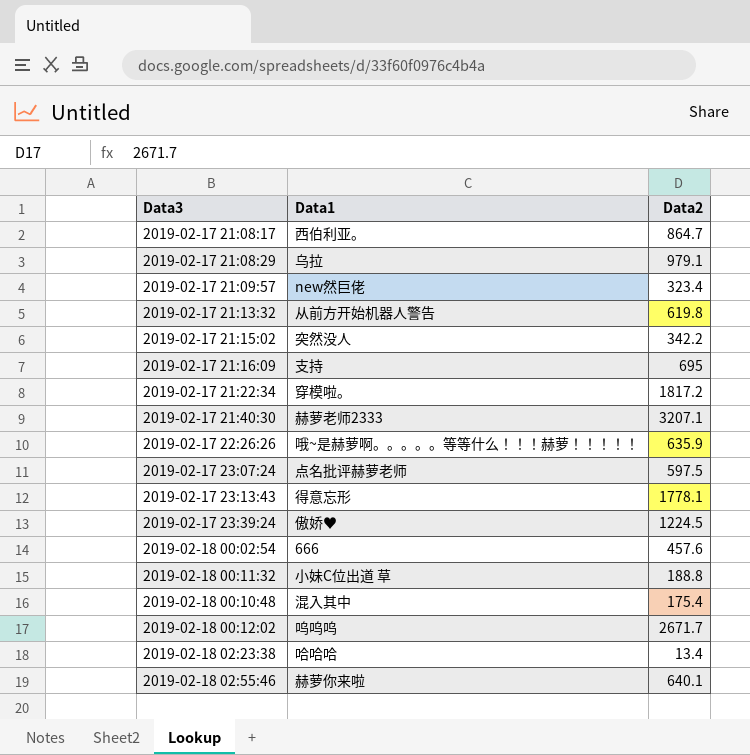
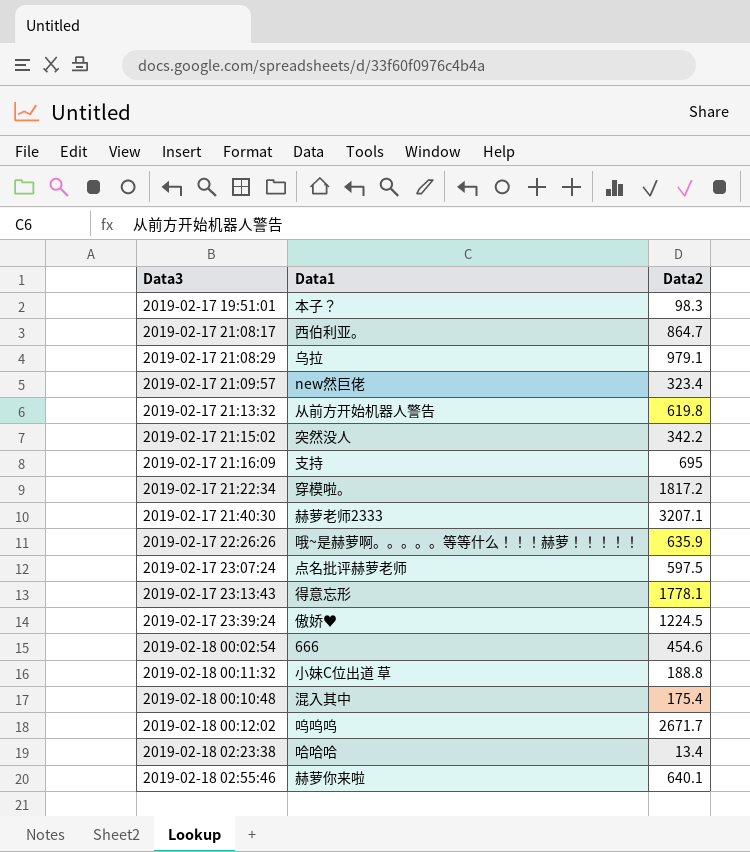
row 2019-02-17 19:51:01: none -> 本子？ | 98.3
2019-02-18 00:02:54 | Data2: 457.6 -> 454.6

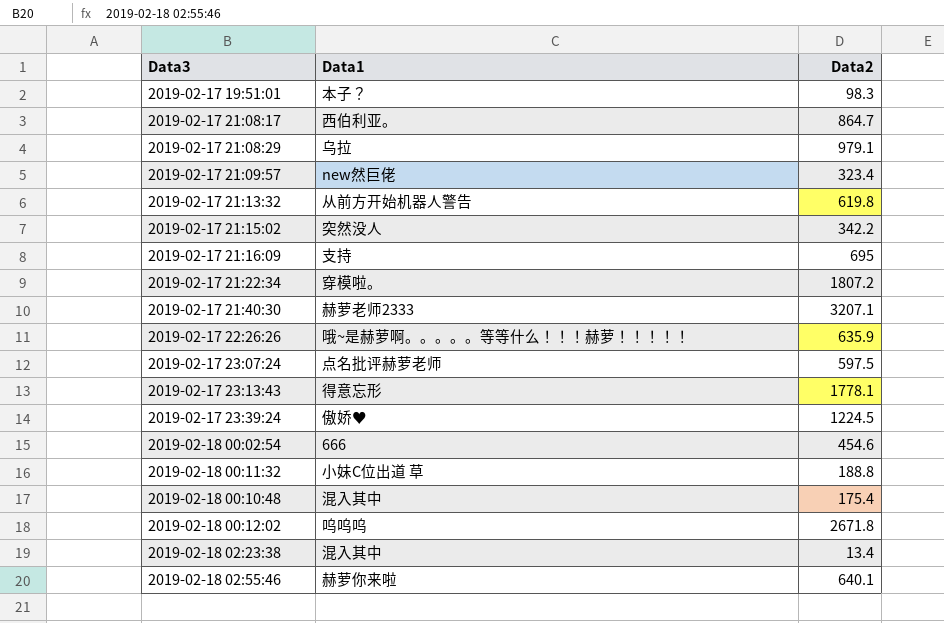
2019-02-17 21:22:34 | Data2: 1817.2 -> 1807.2
2019-02-18 00:12:02 | Data2: 2671.7 -> 2671.8
2019-02-18 02:23:38 | Data1: 哈哈哈 -> 混入其中

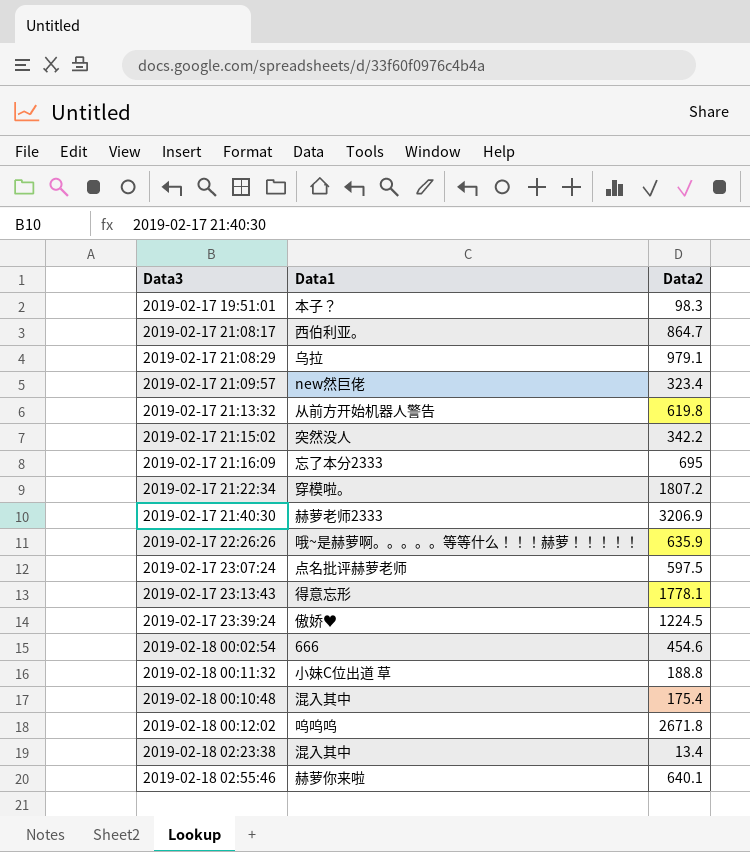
2019-02-17 21:16:09 | Data1: 支持 -> 忘了本分2333
2019-02-17 21:40:30 | Data2: 3207.1 -> 3206.9

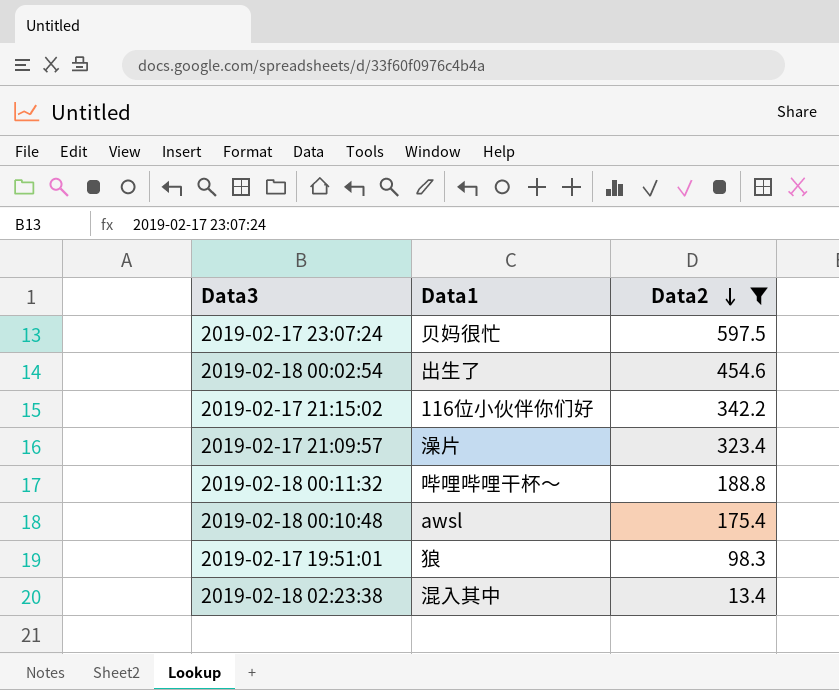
filter: none -> Data2 <= 597.5
row order: none -> Data2 descending
2019-02-17 23:07:24 | Data1: 点名批评赫萝老师 -> 贝妈很忙
2019-02-18 00:02:54 | Data1: 666 -> 出生了
2019-02-17 21:15:02 | Data1: 突然没人 -> 116位小伙伴你们好
2019-02-17 21:09:57 | Data1: new然巨佬 -> 澡片
2019-02-18 00:11:32 | Data1: 小妹C位出道 草 -> 哔哩哔哩干杯～
2019-02-18 00:10:48 | Data1: 混入其中 -> awsl
2019-02-17 19:51:01 | Data1: 本子？ -> 狼

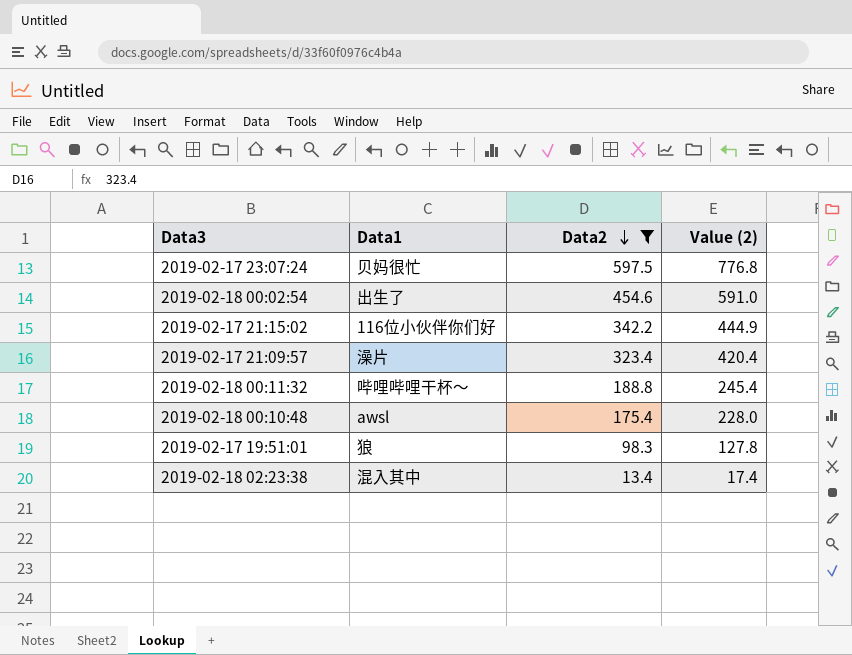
column Value (2) | formula: none -> [Data2] * 1.3

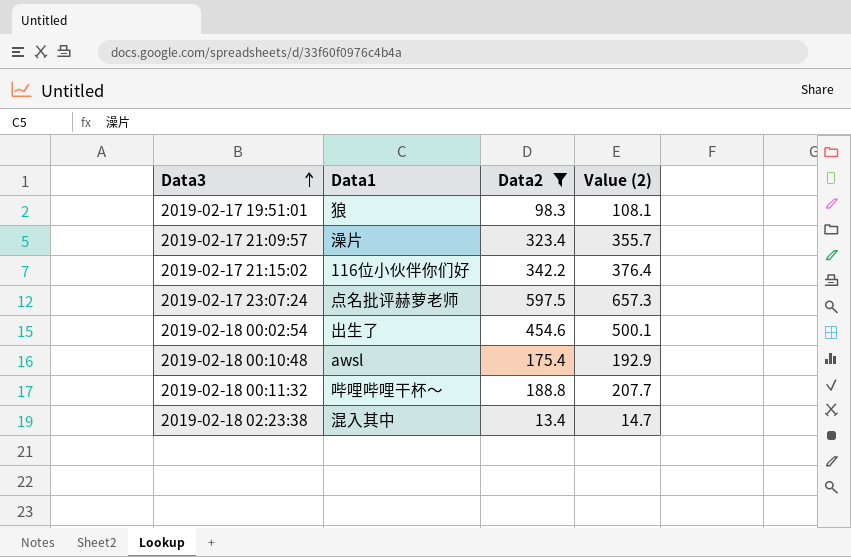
row order: Data2 descending -> Data3 ascending
column Value (2) | formula: [Data2] * 1.3 -> [Data2] * 1.1
2019-02-17 23:07:24 | Data1: 贝妈很忙 -> 点名批评赫萝老师

